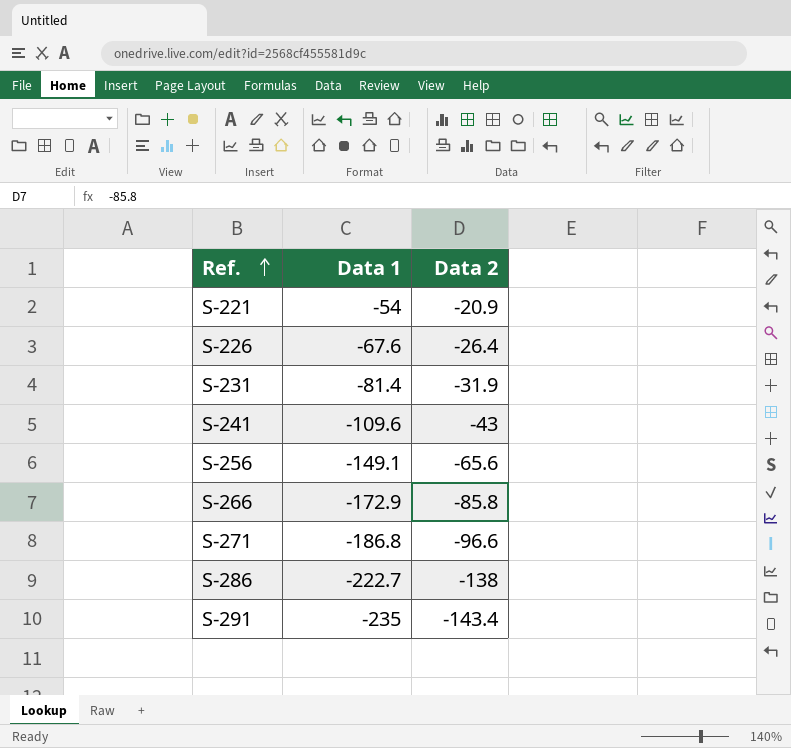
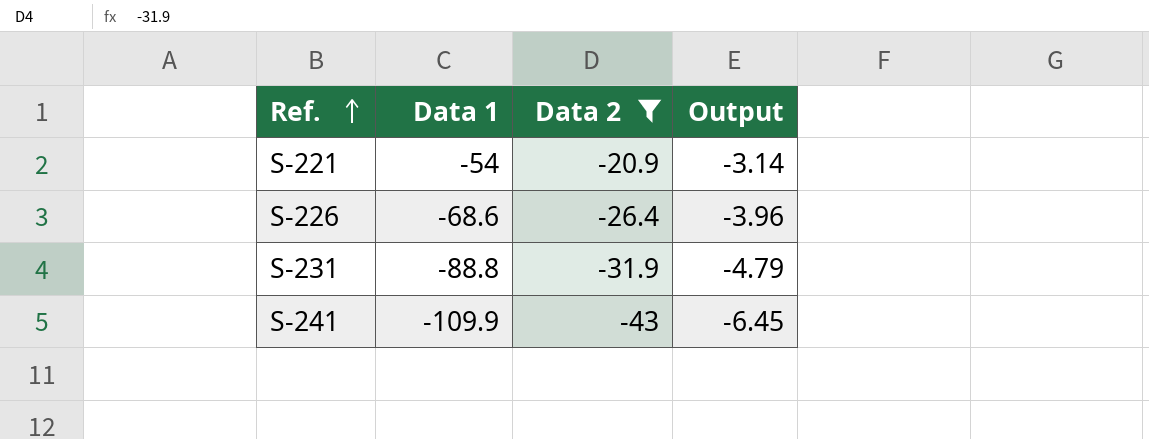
filter: none -> Data 2 >= -43
column Output | formula: none -> [Data 2] * 0.15
S-226 | Data 1: -67.6 -> -68.6
S-231 | Data 1: -81.4 -> -88.8
S-241 | Data 1: -109.6 -> -109.9

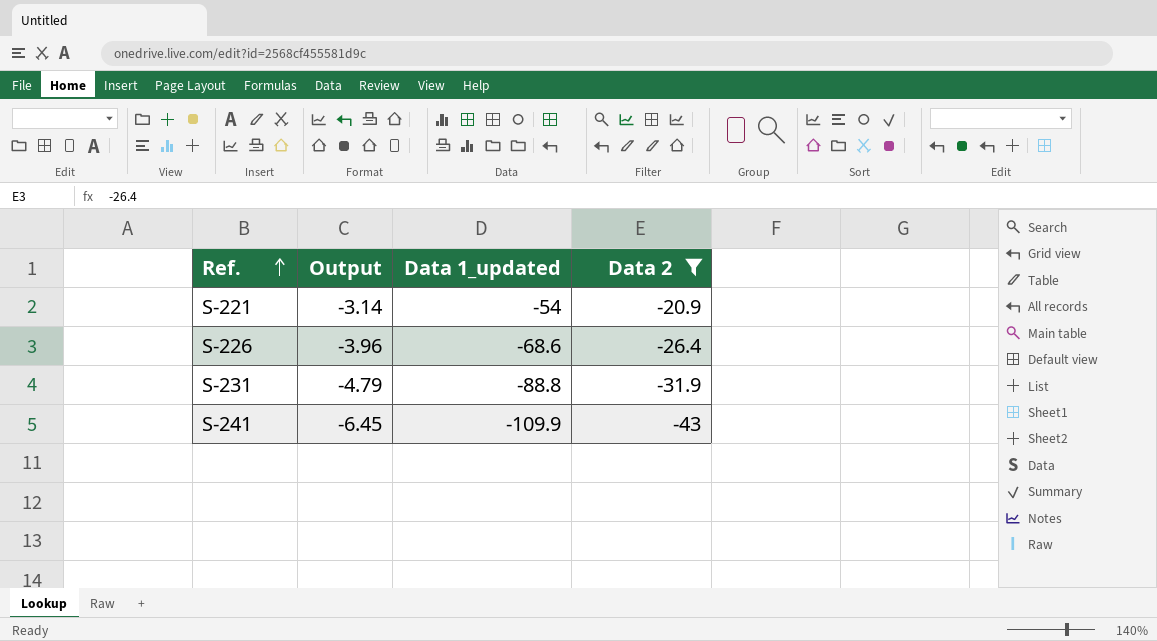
column Output | position: 4 -> 2
column name: Data 1 -> Data 1_updated

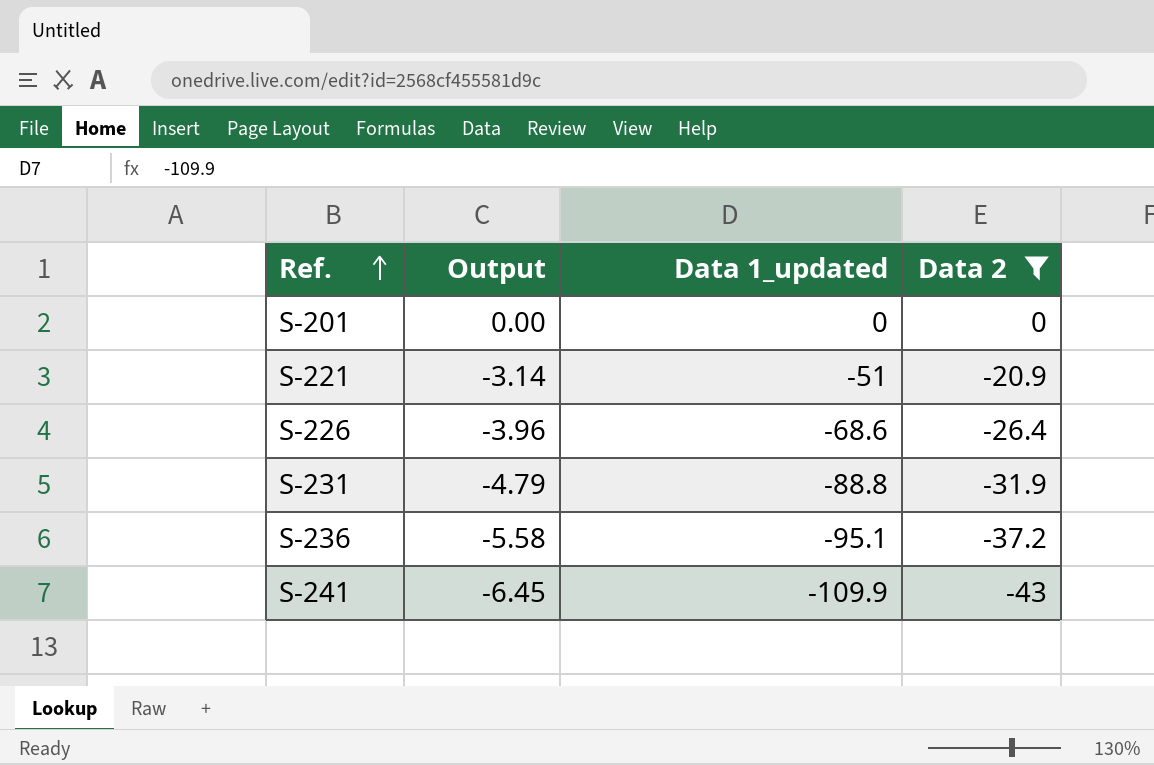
row S-201: none -> 0.00 | 0 | 0
S-221 | Data 1_updated: -54 -> -51
row S-236: none -> -5.58 | -95.1 | -37.2

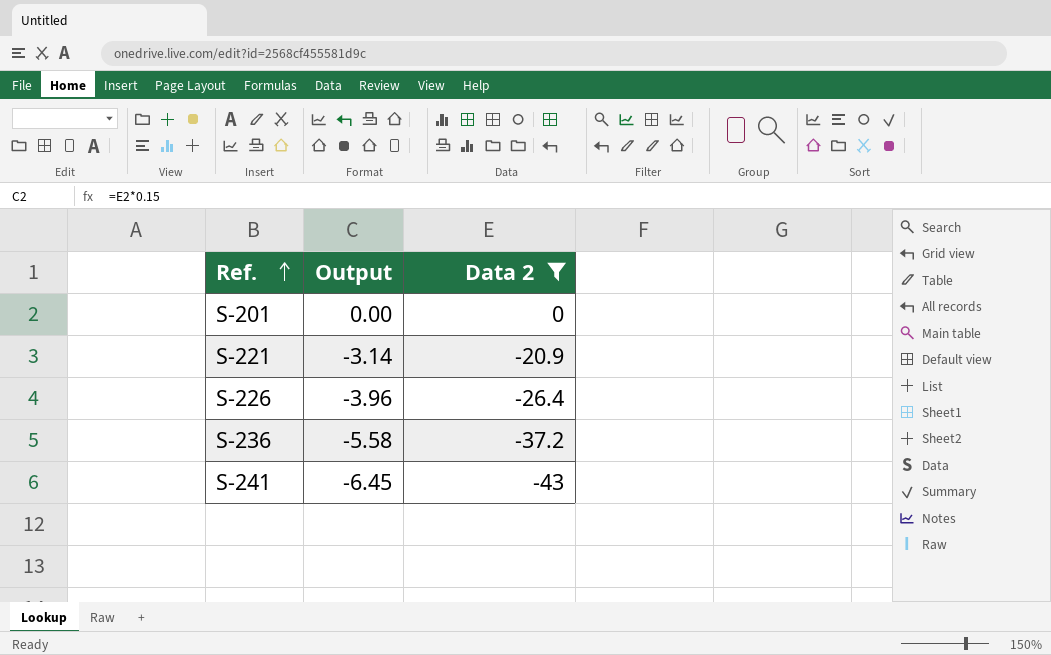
column Data 1_updated | position: 3 -> none
row S-231: -4.79 | -88.8 | -31.9 -> none

